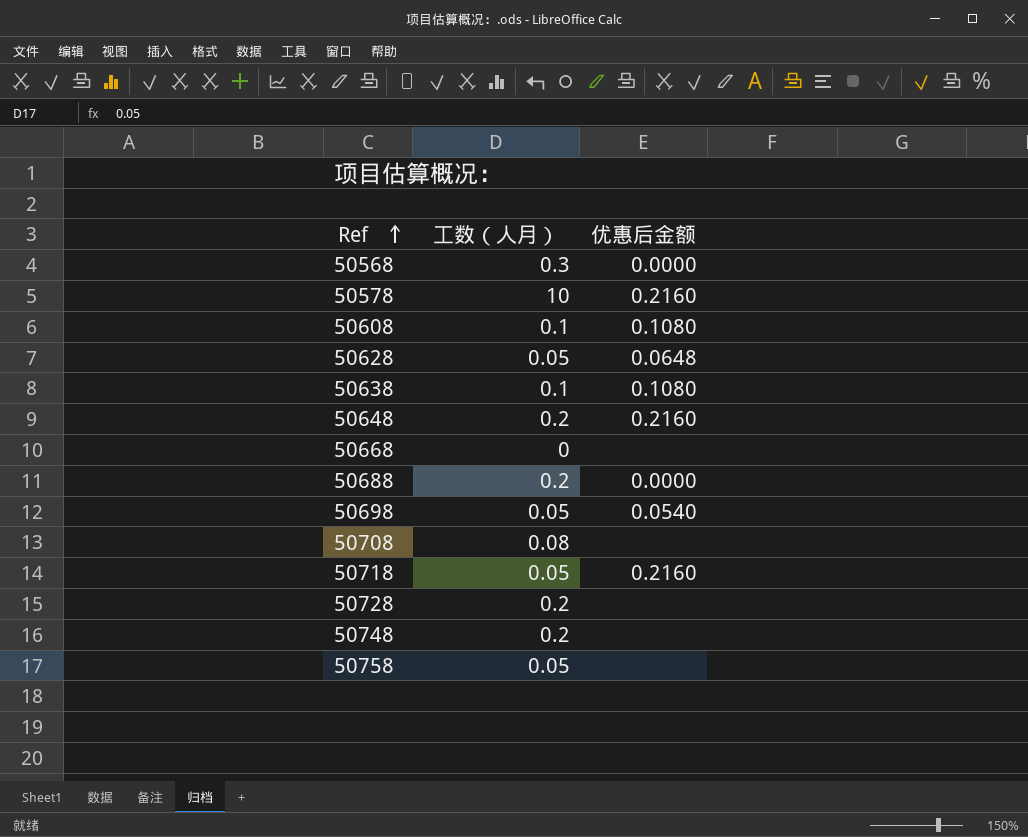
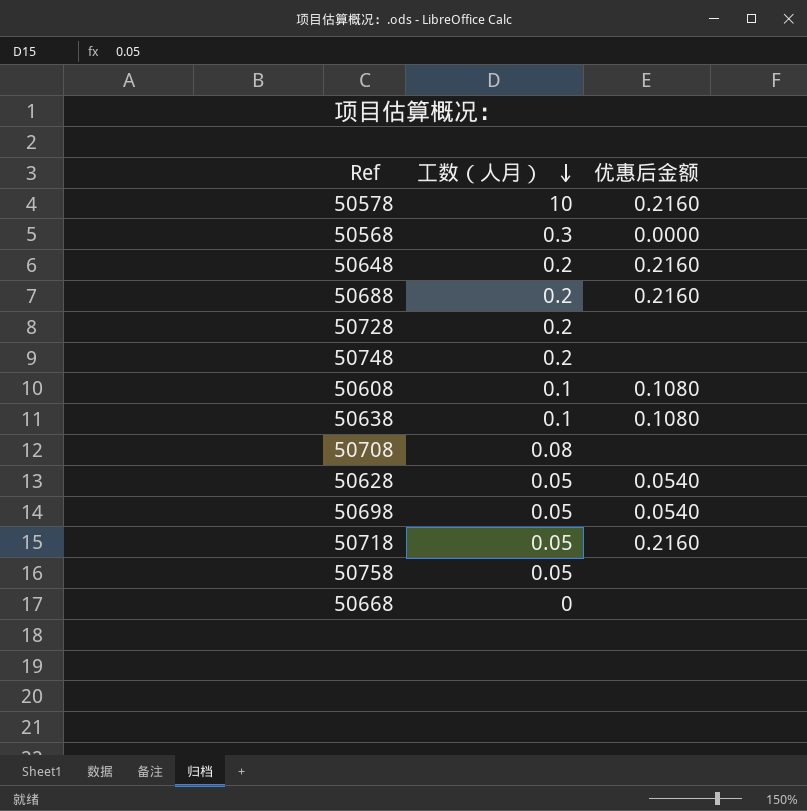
row order: Ref ascending -> 工数（人月） descending
50688 | 优惠后金额: 0.0000 -> 0.2160
50628 | 优惠后金额: 0.0648 -> 0.0540

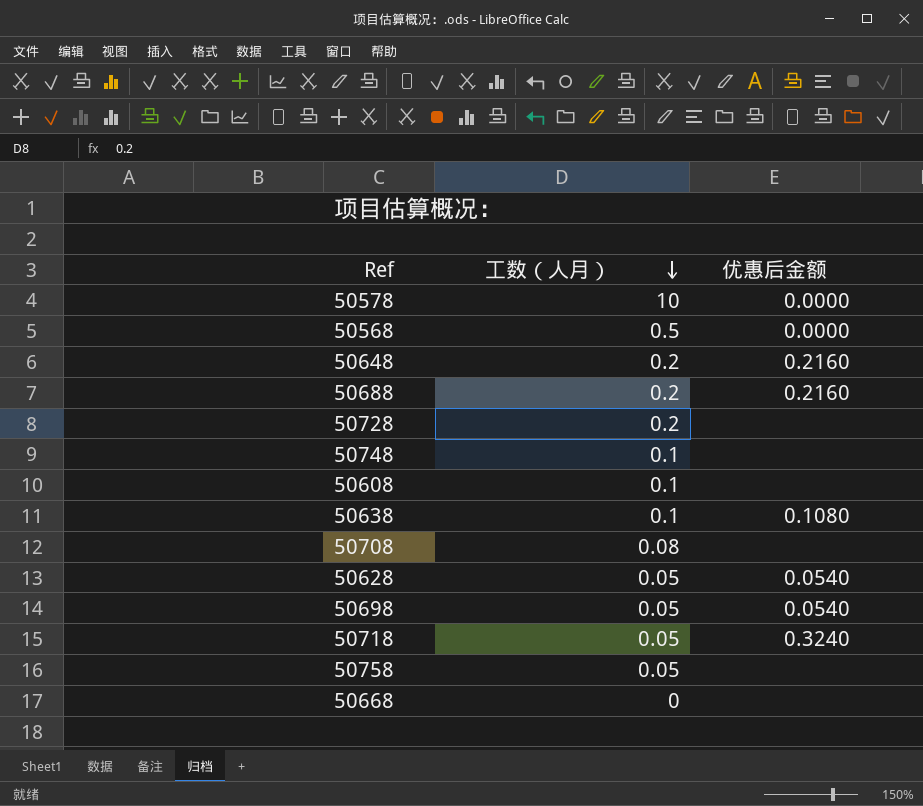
50578 | 优惠后金额: 0.2160 -> 0.0000
50568 | 工数（人月）: 0.3 -> 0.5
50748 | 工数（人月）: 0.2 -> 0.1
50608 | 优惠后金额: 0.1080 -> none
50718 | 优惠后金额: 0.2160 -> 0.3240

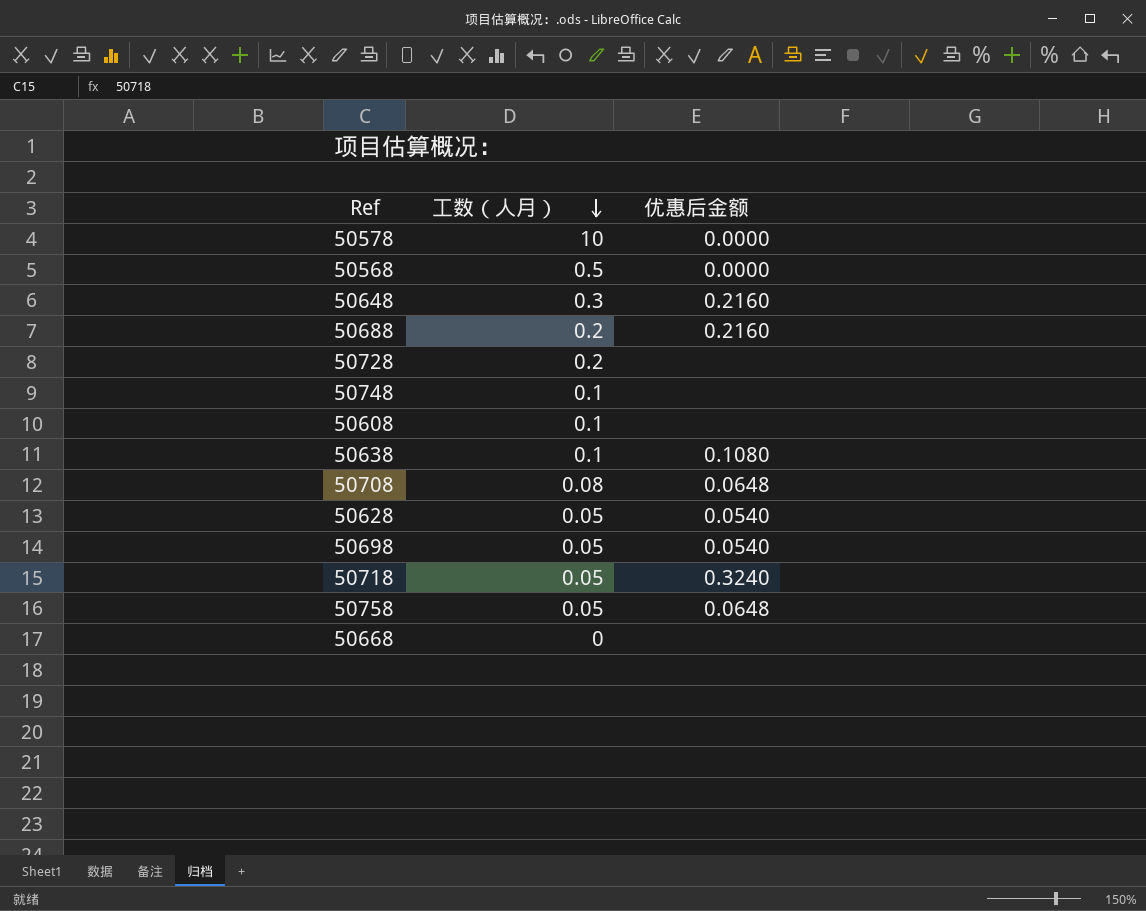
50648 | 工数（人月）: 0.2 -> 0.3
50708 | 优惠后金额: none -> 0.0648
50758 | 优惠后金额: none -> 0.0648

